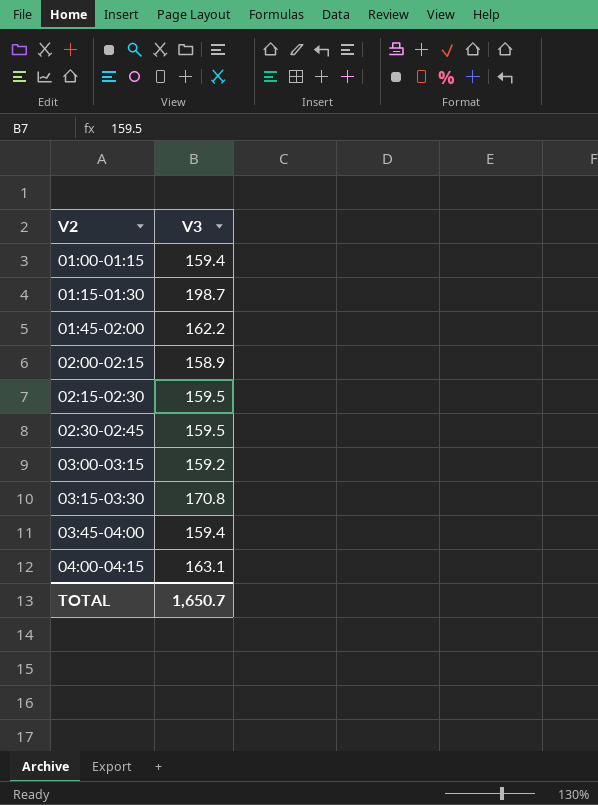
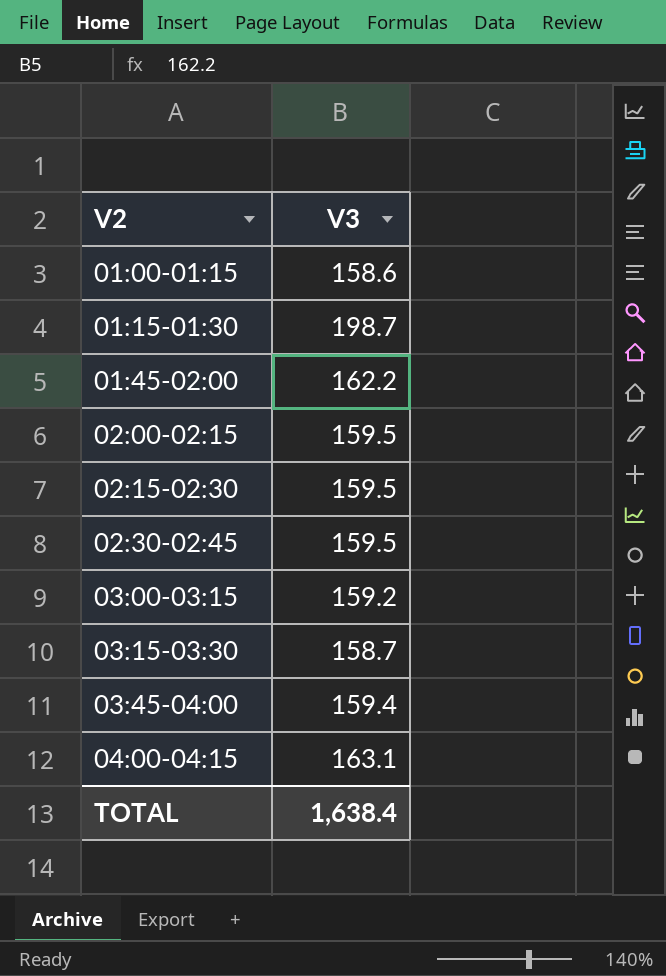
01:00-01:15 | V3: 159.4 -> 158.6
02:00-02:15 | V3: 158.9 -> 159.5
03:15-03:30 | V3: 170.8 -> 158.7
TOTAL | V3: 1,650.7 -> 1,638.4

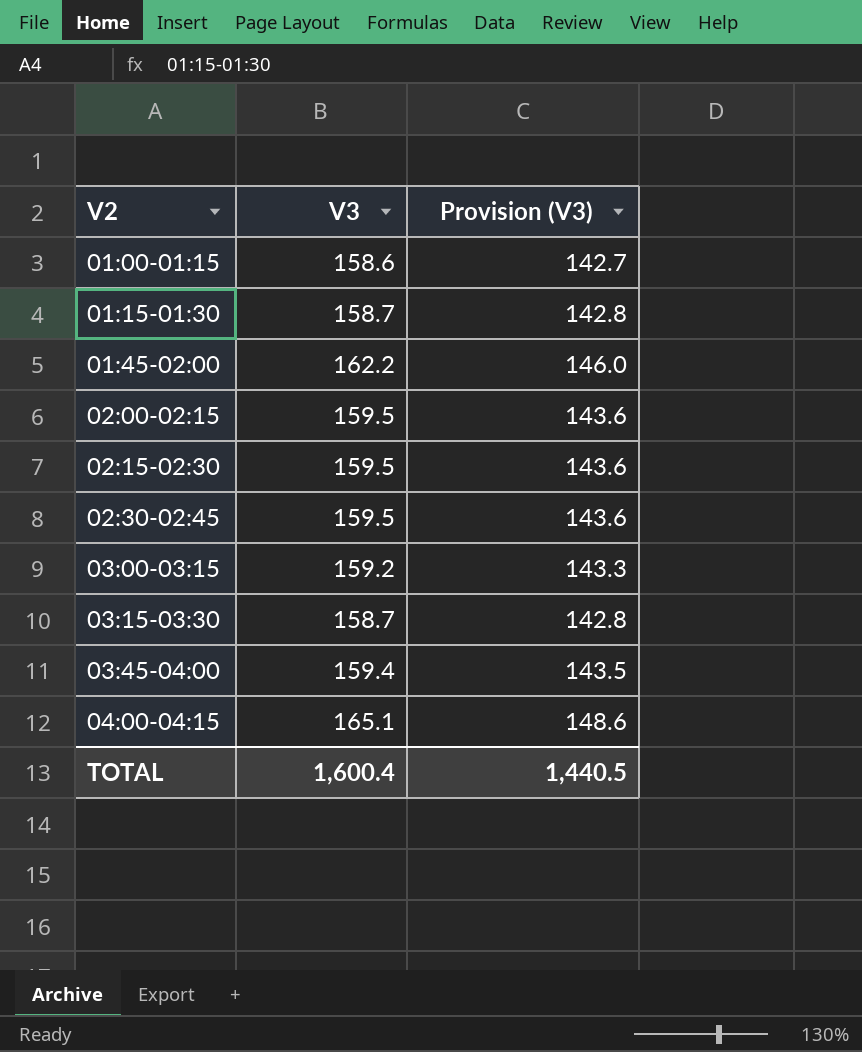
column Provision (V3) | formula: none -> [V3] * 0.9
01:15-01:30 | V3: 198.7 -> 158.7
04:00-04:15 | V3: 163.1 -> 165.1
TOTAL | V3: 1,638.4 -> 1,600.4

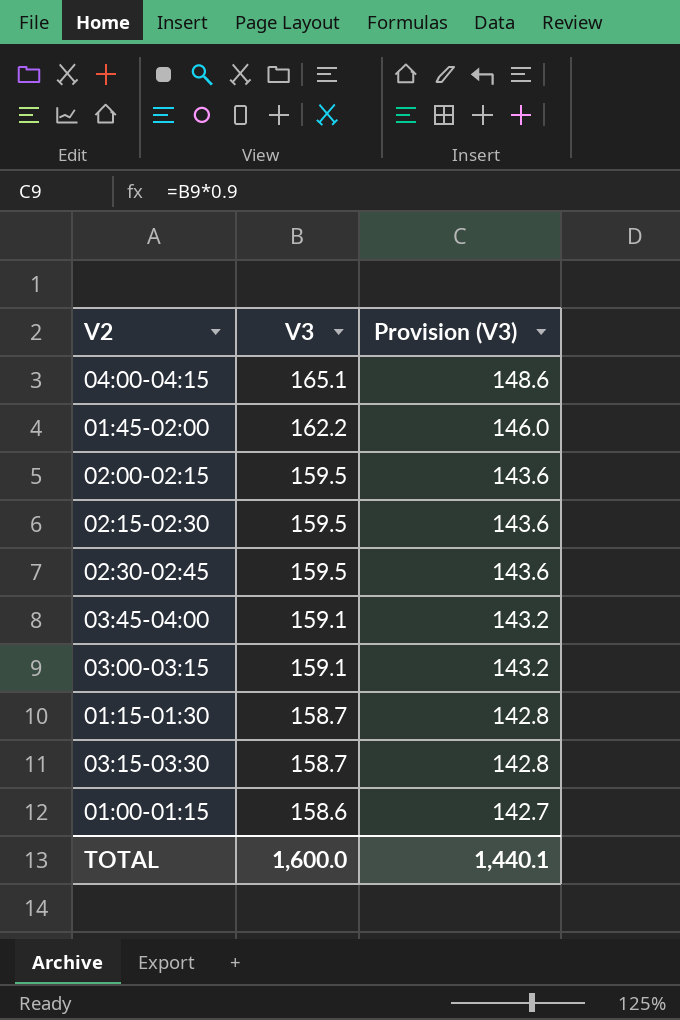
row order: V2 ascending -> V3 descending
03:45-04:00 | V3: 159.4 -> 159.1
03:45-04:00 | Provision (V3): 143.5 -> 143.2
03:00-03:15 | V3: 159.2 -> 159.1
03:00-03:15 | Provision (V3): 143.3 -> 143.2
TOTAL | V3: 1,600.4 -> 1,600.0
TOTAL | Provision (V3): 1,440.5 -> 1,440.1

